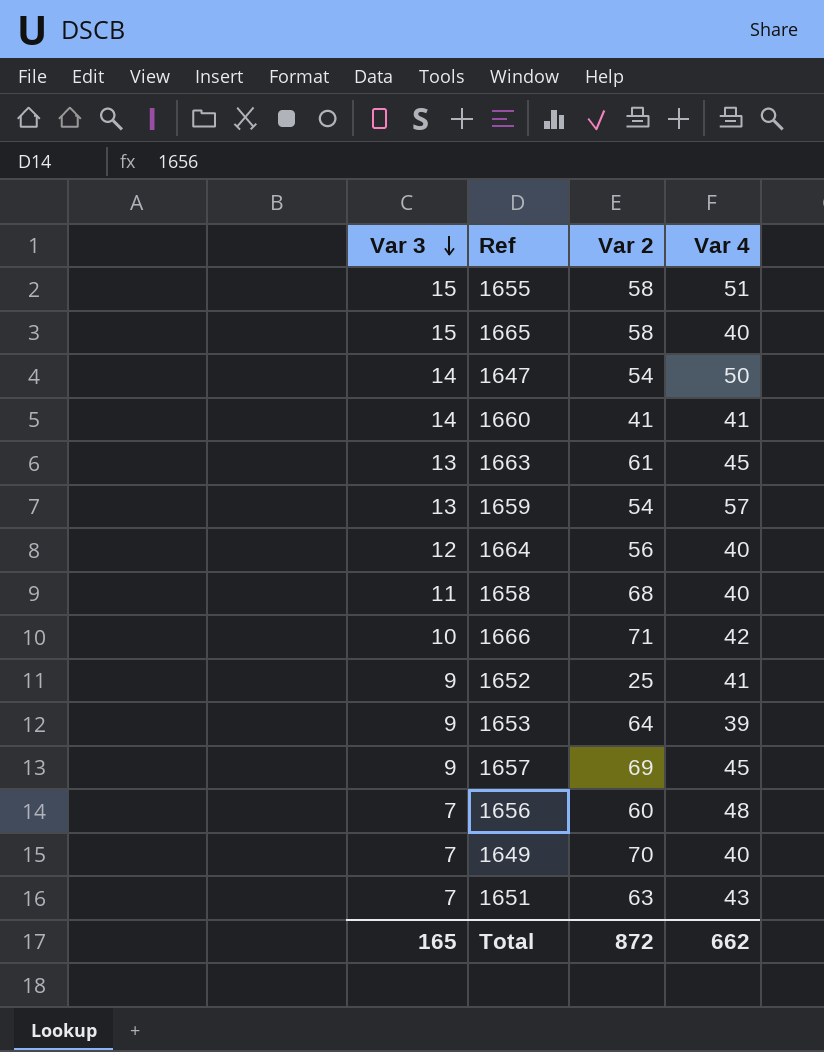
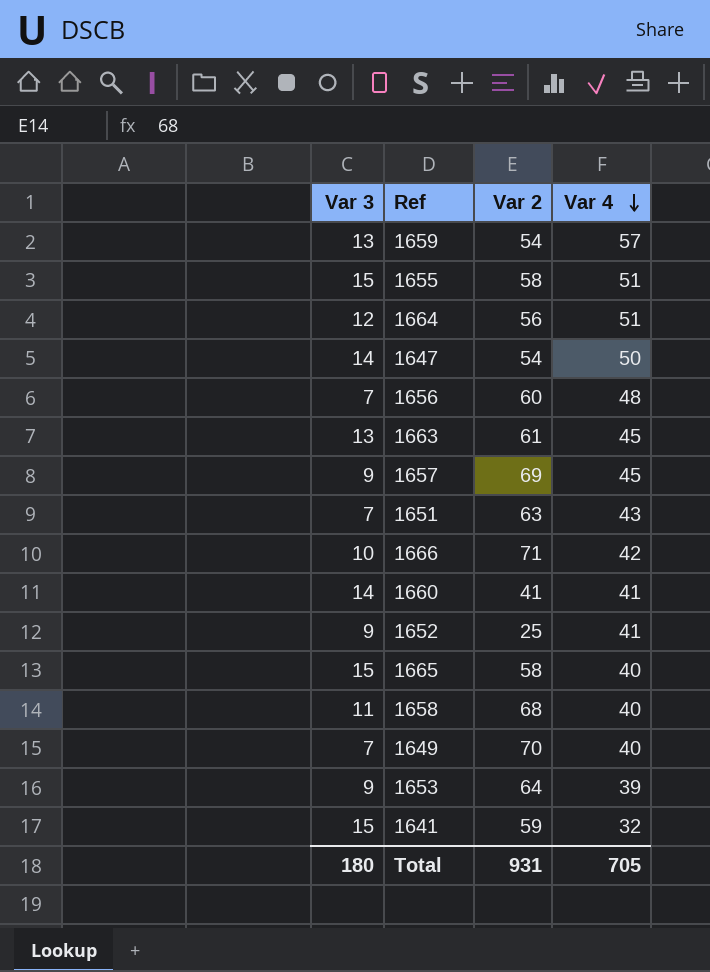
row order: Var 3 descending -> Var 4 descending
1664 | Var 4: 40 -> 51
row 1641: none -> 15 | 59 | 32
Total | Var 3: 165 -> 180
Total | Var 2: 872 -> 931
Total | Var 4: 662 -> 705

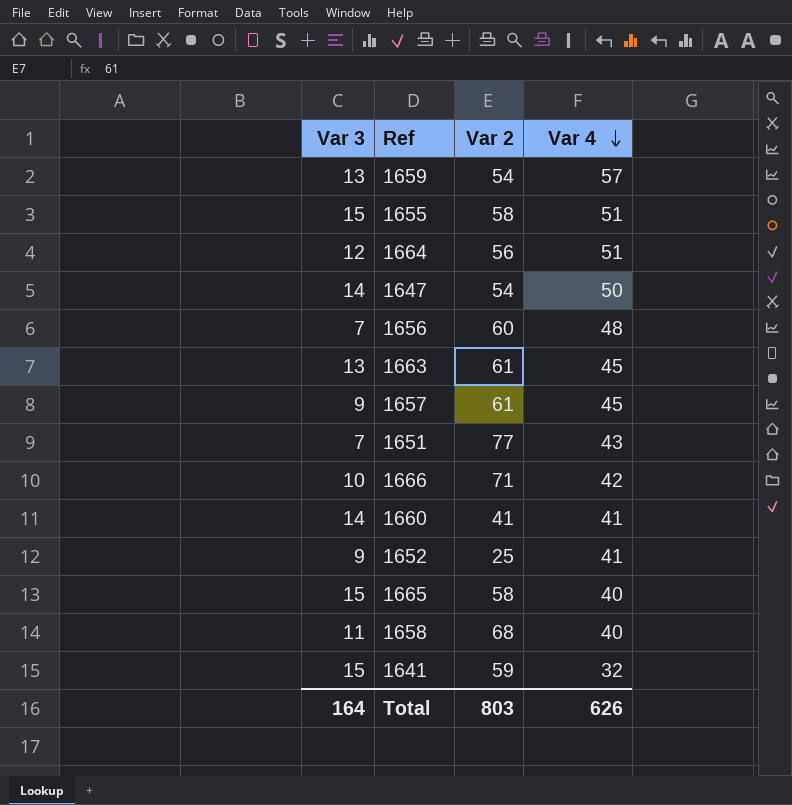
row 1649: 7 | 70 | 40 -> none
row 1653: 9 | 64 | 39 -> none
1657 | Var 2: 69 -> 61
1651 | Var 2: 63 -> 77
Total | Var 3: 180 -> 164
Total | Var 2: 931 -> 803
Total | Var 4: 705 -> 626

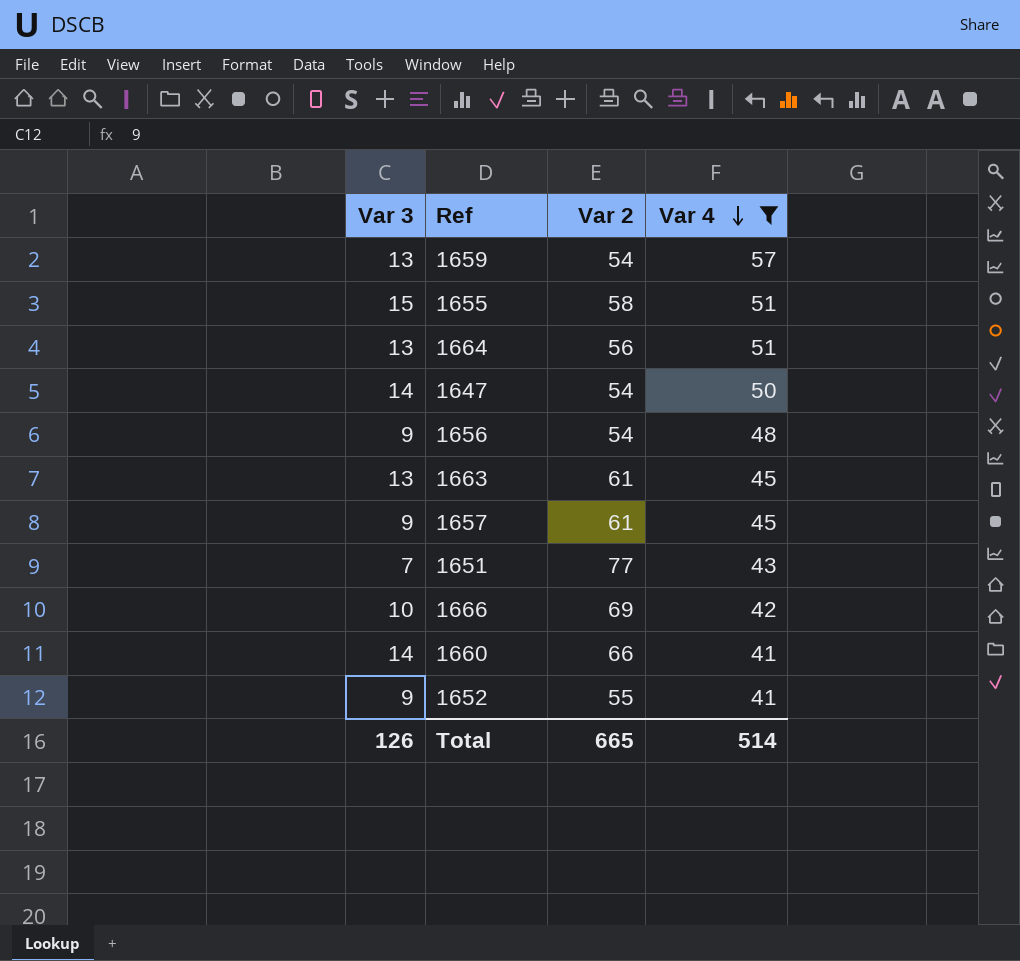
filter: none -> Var 4 >= 41
1664 | Var 3: 12 -> 13
1656 | Var 3: 7 -> 9
1656 | Var 2: 60 -> 54
1666 | Var 2: 71 -> 69
1660 | Var 2: 41 -> 66
1652 | Var 2: 25 -> 55
Total | Var 3: 164 -> 126
Total | Var 2: 803 -> 665
Total | Var 4: 626 -> 514

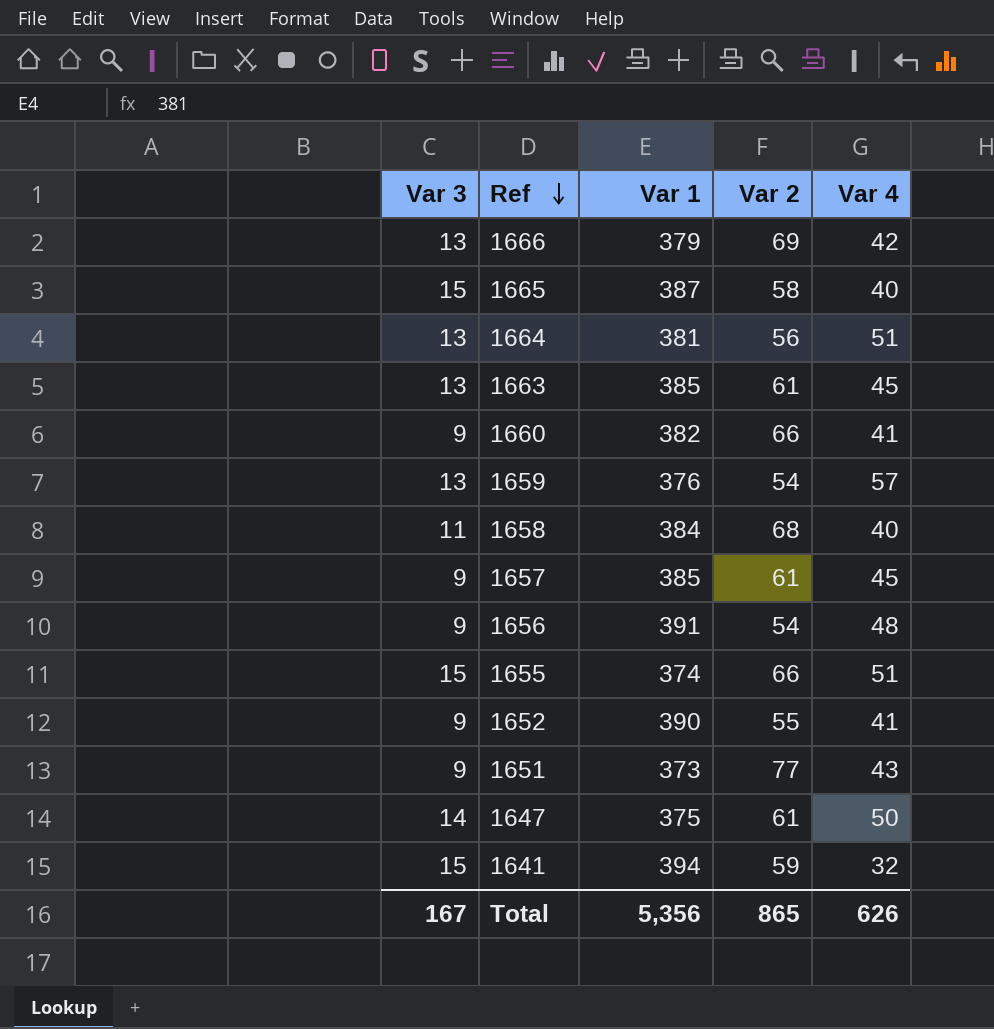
filter: Var 4 >= 41 -> none
row order: Var 4 descending -> Ref descending
column Var 1 | position: none -> 3
1666 | Var 3: 10 -> 13
1660 | Var 3: 14 -> 9
1655 | Var 2: 58 -> 66
1651 | Var 3: 7 -> 9
1647 | Var 2: 54 -> 61
Total | Var 3: 126 -> 167
Total | Var 2: 665 -> 865
Total | Var 4: 514 -> 626

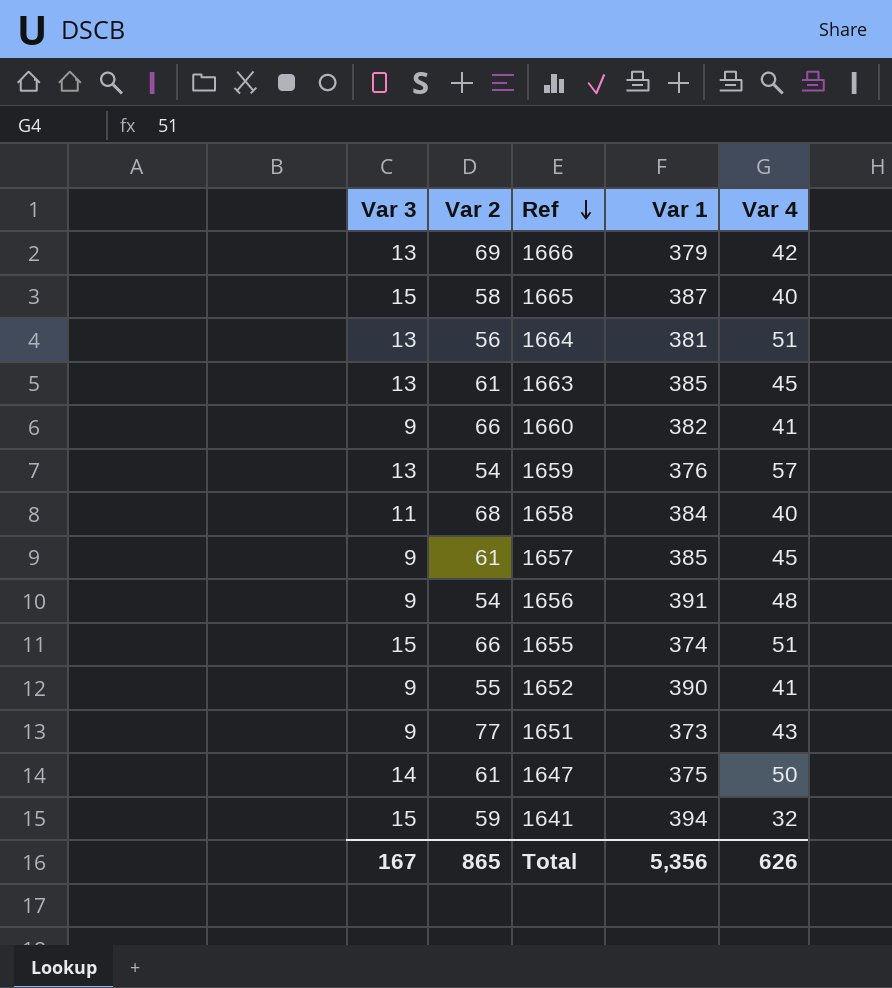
column Var 2 | position: 4 -> 2

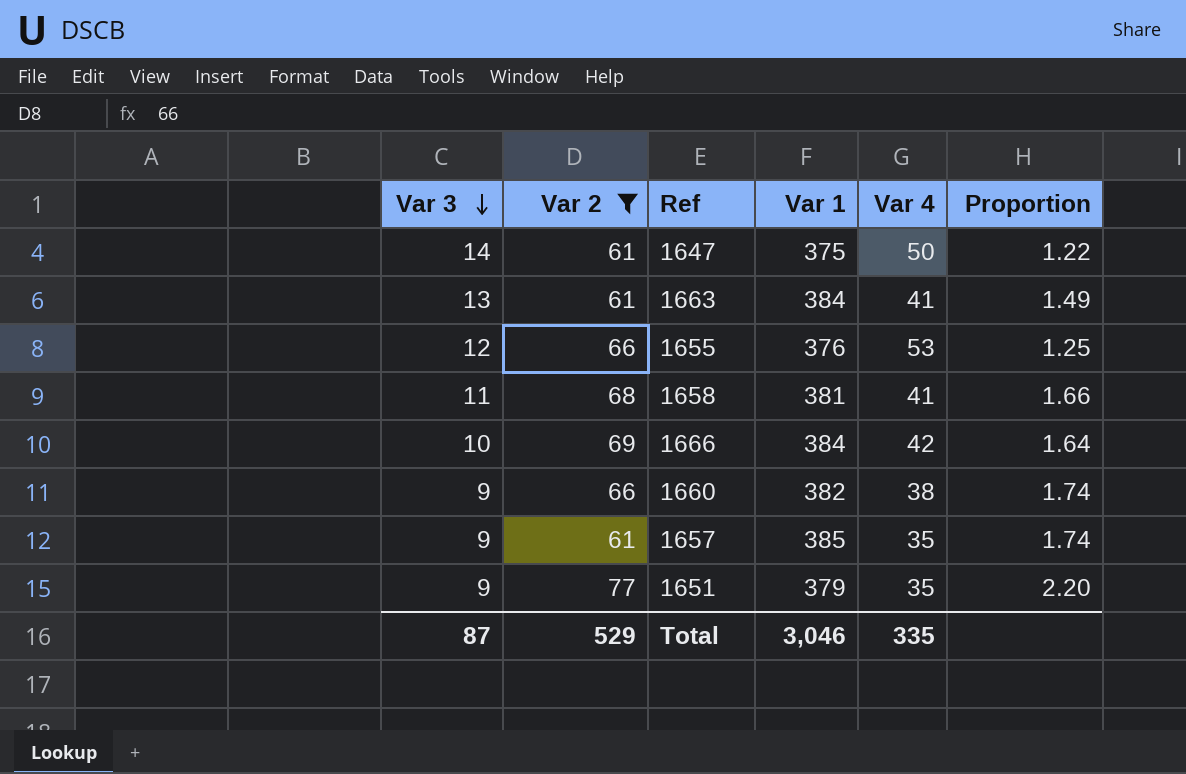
filter: none -> Var 2 >= 61
row order: Ref descending -> Var 3 descending
column Proportion | formula: none -> [Var 2] / [Var 4]
1663 | Var 1: 385 -> 384
1663 | Var 4: 45 -> 41
1655 | Var 3: 15 -> 12
1655 | Var 1: 374 -> 376
1655 | Var 4: 51 -> 53
1658 | Var 1: 384 -> 381
1658 | Var 4: 40 -> 41
1666 | Var 3: 13 -> 10
1666 | Var 1: 379 -> 384
1660 | Var 4: 41 -> 38
1657 | Var 4: 45 -> 35
1651 | Var 1: 373 -> 379
1651 | Var 4: 43 -> 35
Total | Var 3: 167 -> 87
Total | Var 2: 865 -> 529
Total | Var 1: 5,356 -> 3,046
Total | Var 4: 626 -> 335

